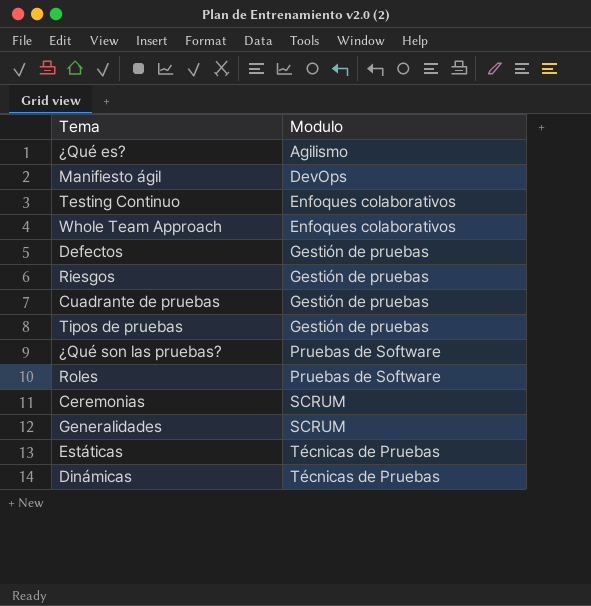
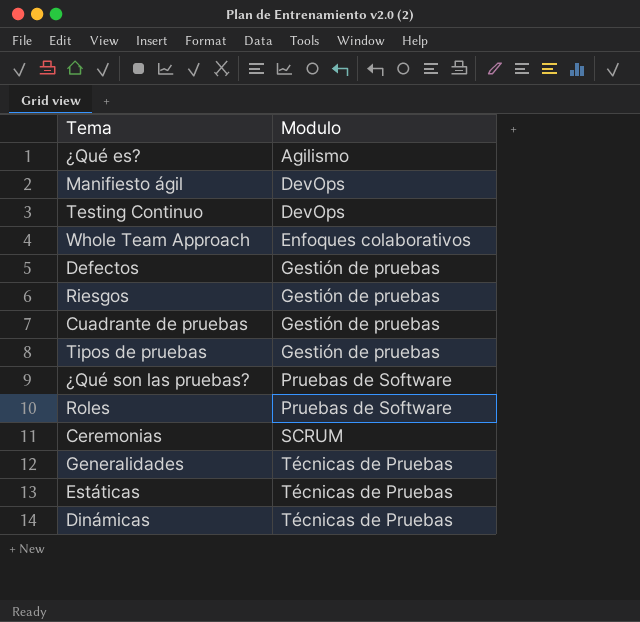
Testing Continuo | Modulo: Enfoques colaborativos -> DevOps
Generalidades | Modulo: SCRUM -> Técnicas de Pruebas

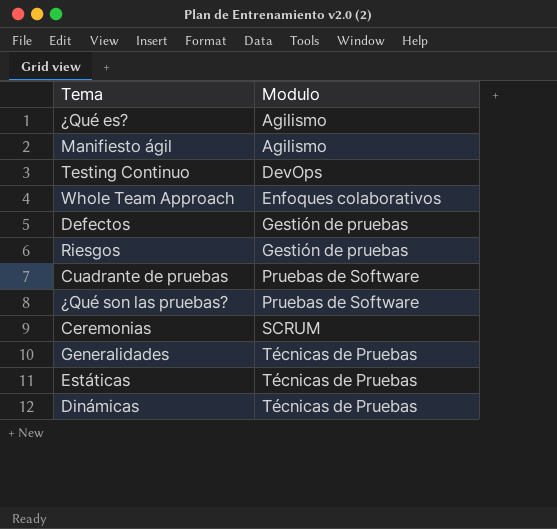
row Tipos de pruebas: Gestión de pruebas -> none
row Roles: Pruebas de Software -> none
Manifiesto ágil | Modulo: DevOps -> Agilismo
Cuadrante de pruebas | Modulo: Gestión de pruebas -> Pruebas de Software

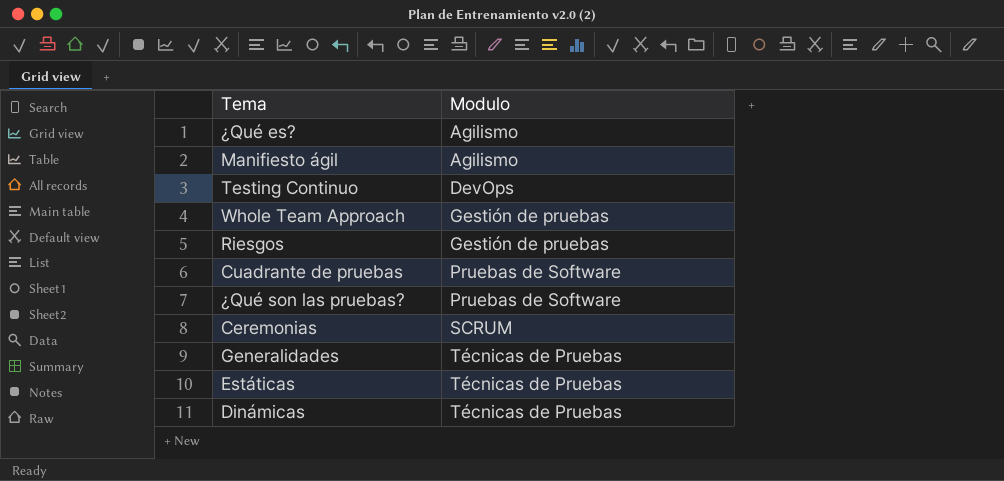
row Defectos: Gestión de pruebas -> none
Whole Team Approach | Modulo: Enfoques colaborativos -> Gestión de pruebas

